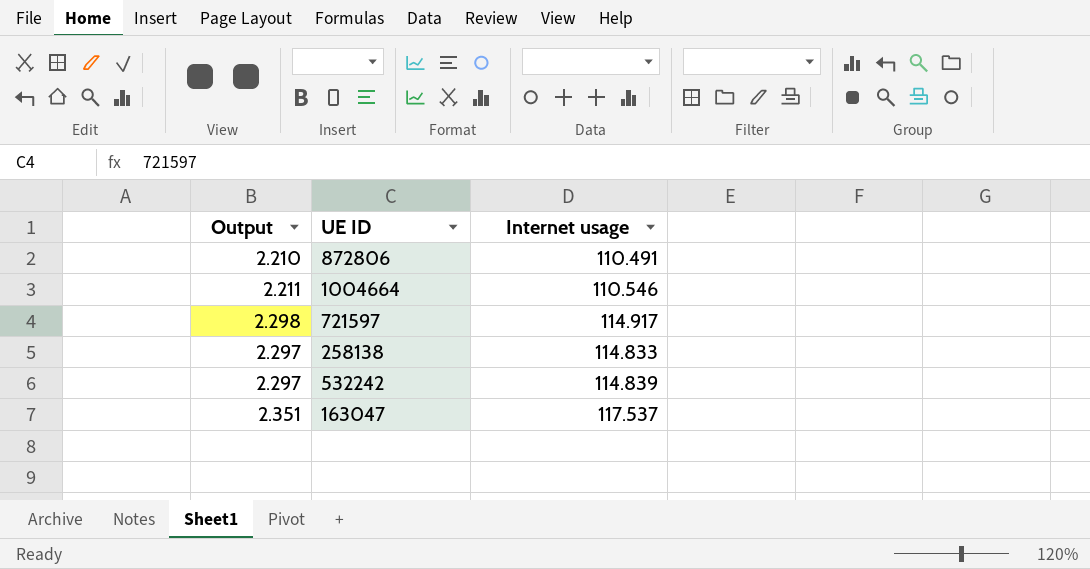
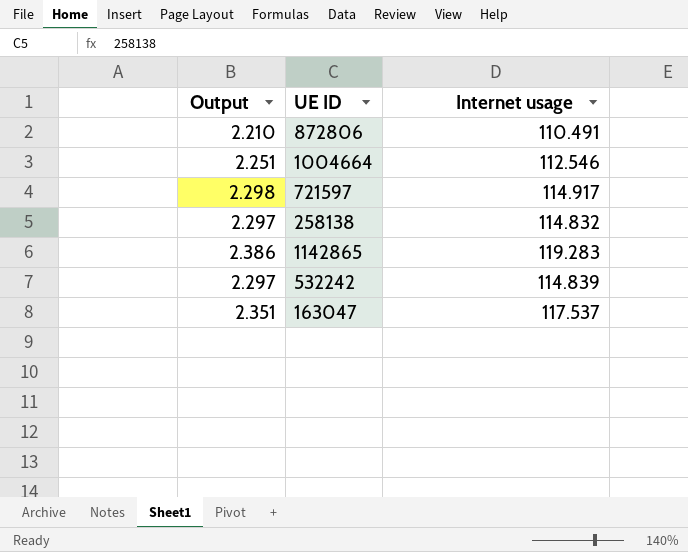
1004664 | Output: 2.211 -> 2.251
1004664 | Internet usage: 110.546 -> 112.546
258138 | Internet usage: 114.833 -> 114.832
row 1142865: none -> 2.386 | 119.283

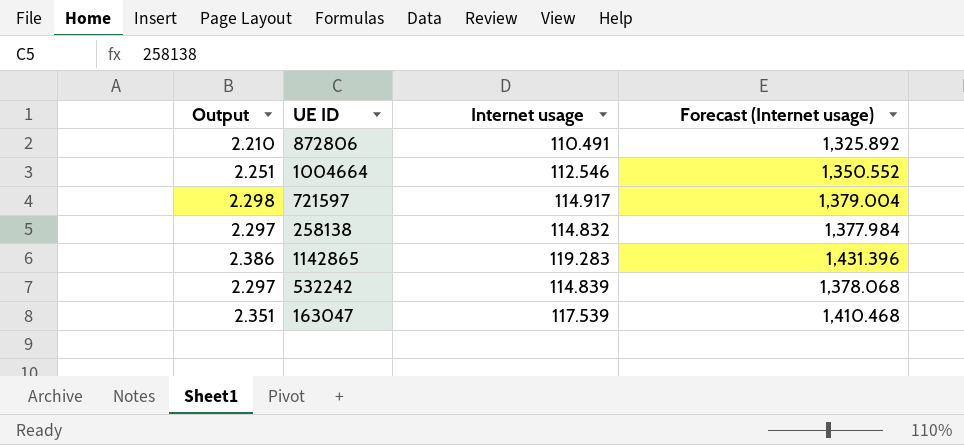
column Forecast (Internet usage) | formula: none -> [Internet usage] * 12
163047 | Internet usage: 117.537 -> 117.539

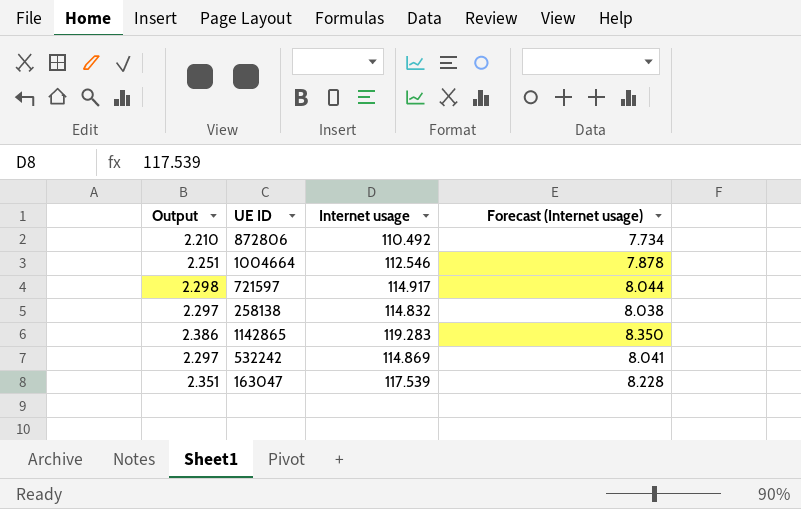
column Forecast (Internet usage) | formula: [Internet usage] * 12 -> [Internet usage] * 0.07
872806 | Internet usage: 110.491 -> 110.492
532242 | Internet usage: 114.839 -> 114.869

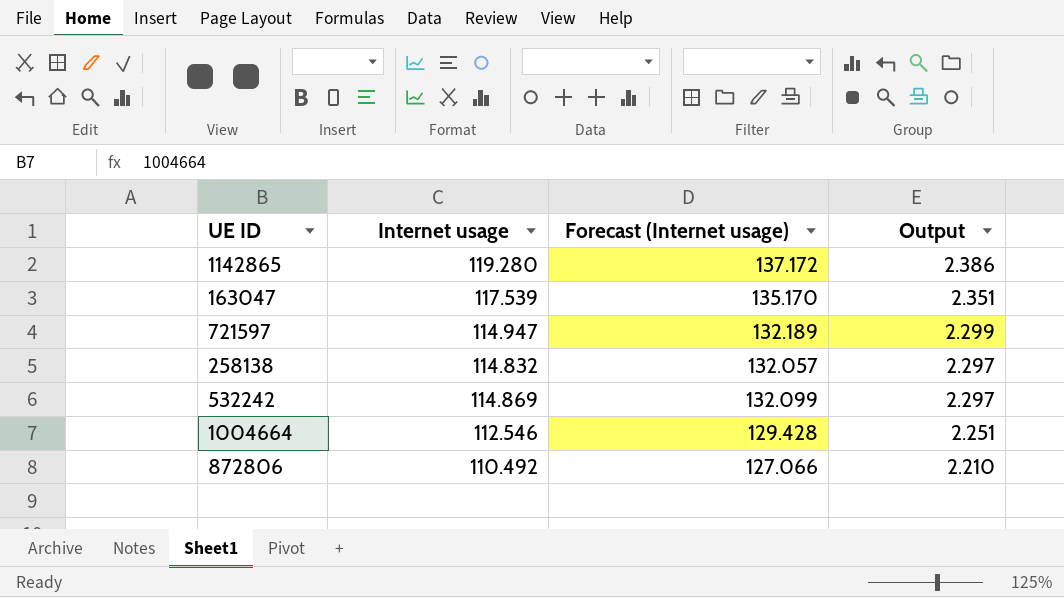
row order: none -> Output descending
column Forecast (Internet usage) | formula: [Internet usage] * 0.07 -> [Internet usage] * 1.15
column Output | position: 1 -> 4
1142865 | Internet usage: 119.283 -> 119.280
721597 | Internet usage: 114.917 -> 114.947
721597 | Output: 2.298 -> 2.299

